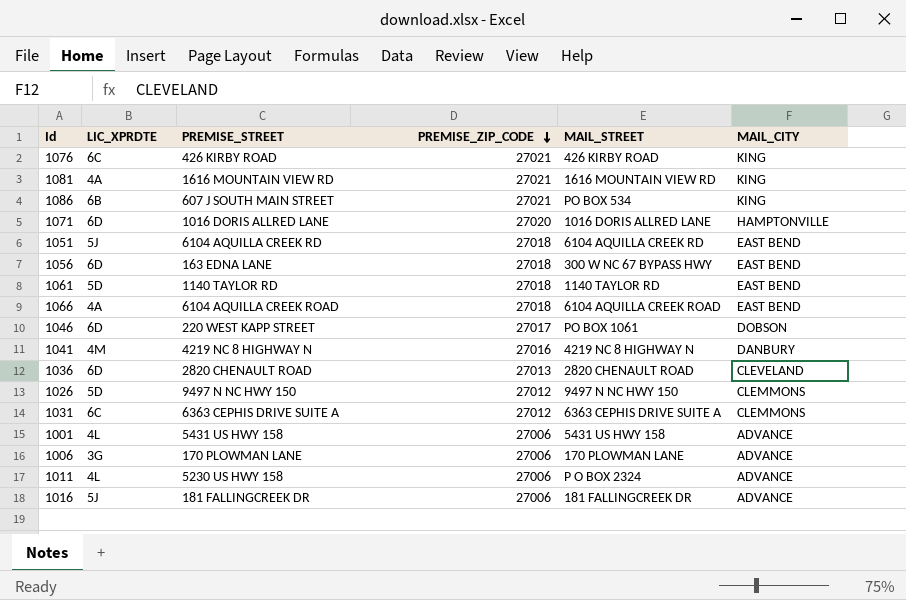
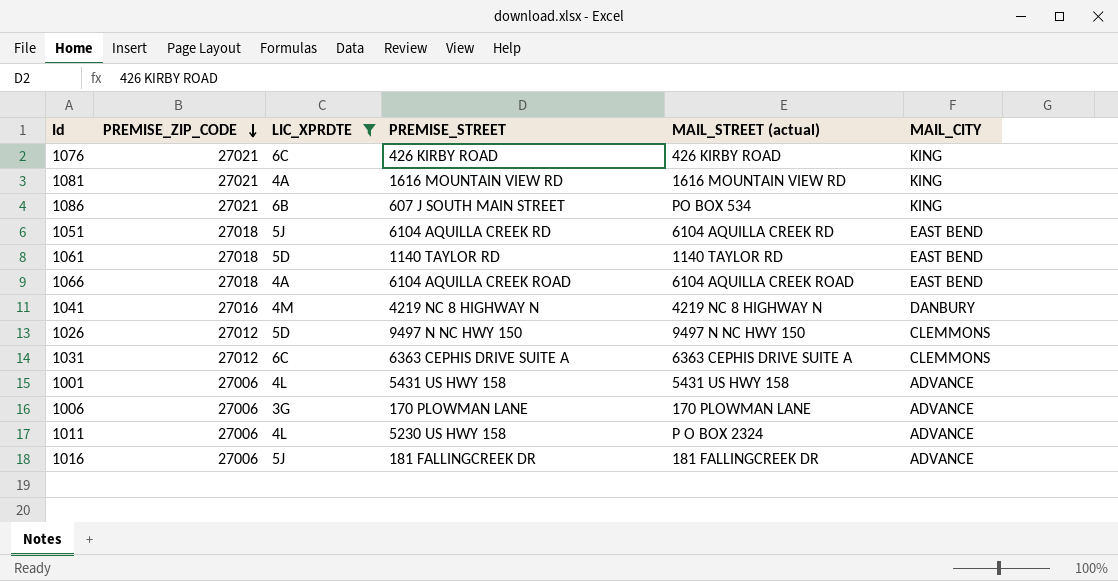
filter: none -> LIC_XPRDTE != 6D
column PREMISE_ZIP_CODE | position: 4 -> 2
column name: MAIL_STREET -> MAIL_STREET (actual)

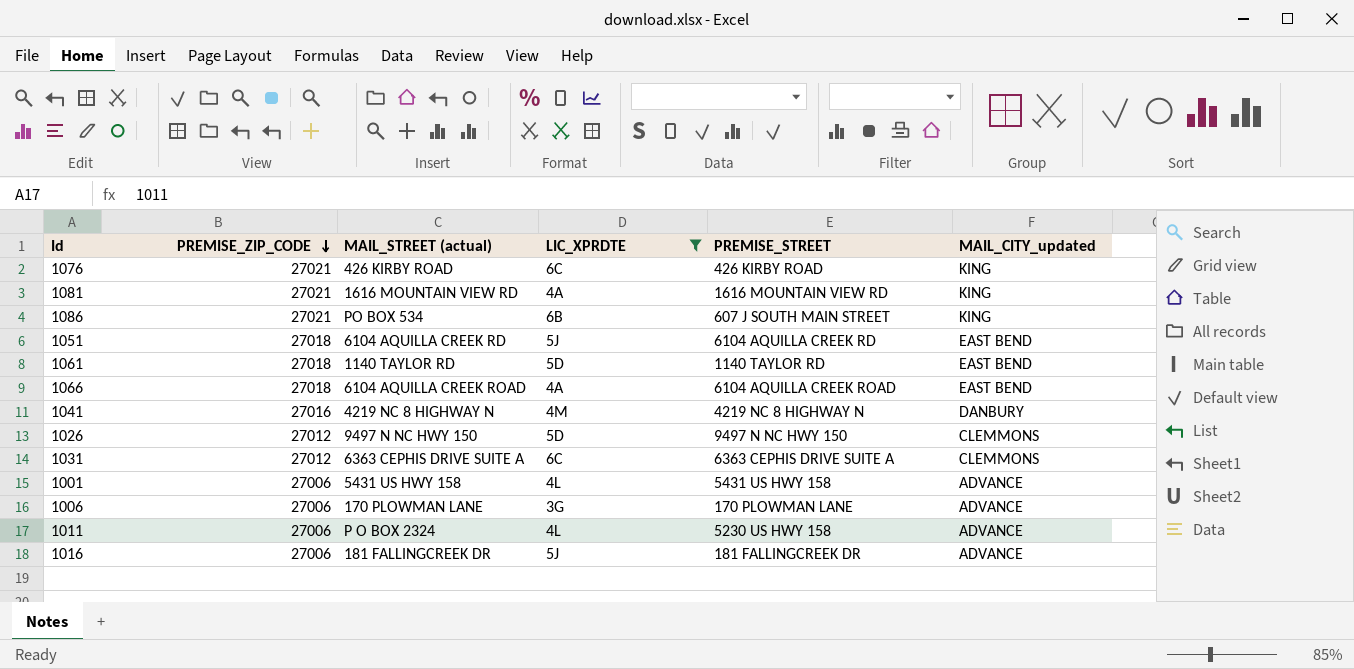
column MAIL_STREET (actual) | position: 5 -> 3
column name: MAIL_CITY -> MAIL_CITY_updated

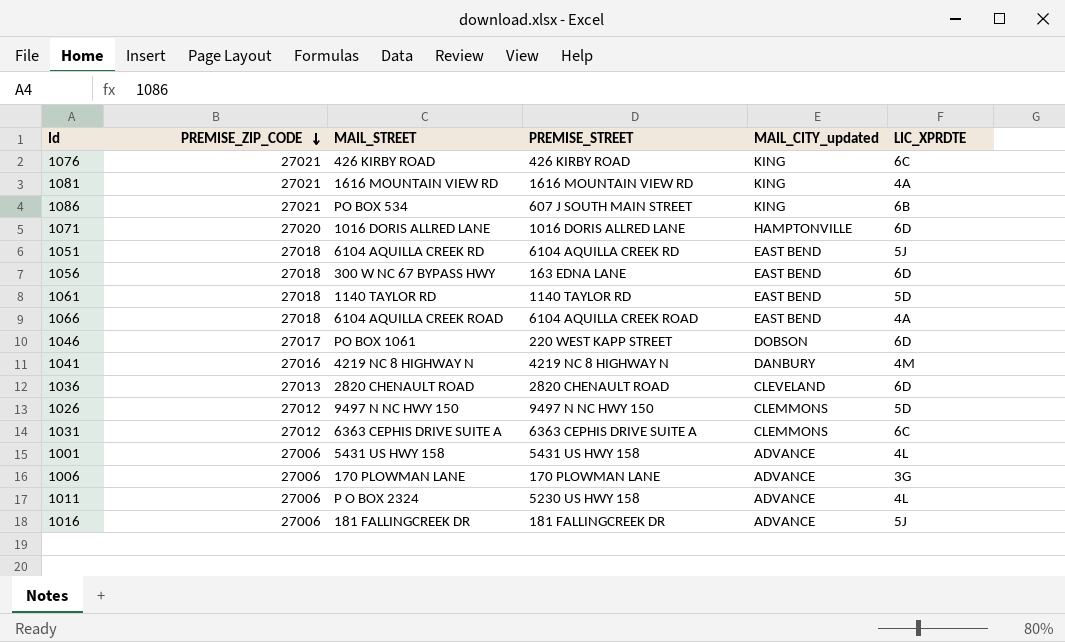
filter: LIC_XPRDTE != 6D -> none
column name: MAIL_STREET (actual) -> MAIL_STREET
column LIC_XPRDTE | position: 4 -> 6

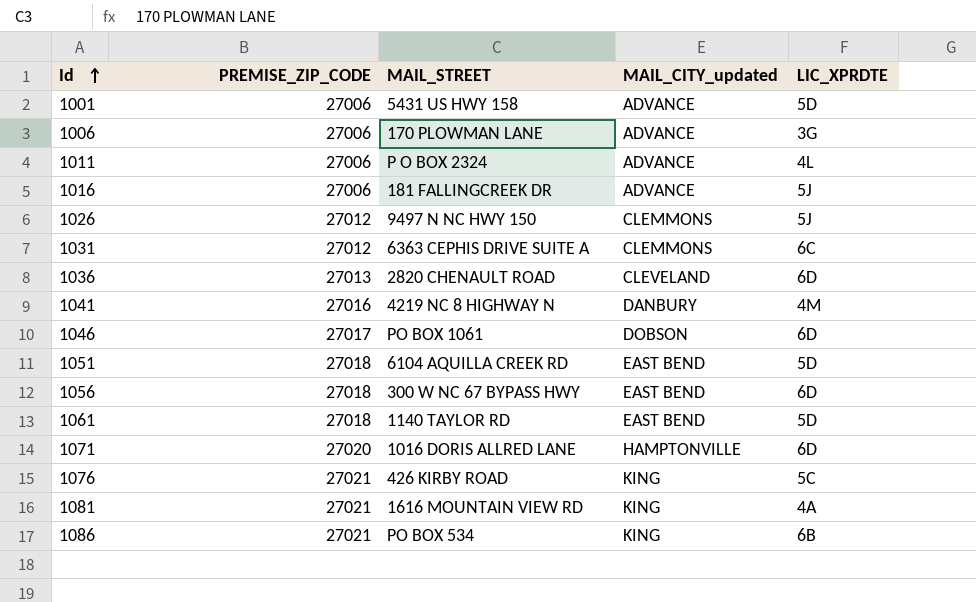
row order: PREMISE_ZIP_CODE descending -> Id ascending
column PREMISE_STREET | position: 4 -> none
row 1066: 27018 | 6104 AQUILLA CREEK ROAD | 6104 AQUILLA CREEK ROAD | EAST BEND | 4A -> none
1001 | LIC_XPRDTE: 4L -> 5D
1026 | LIC_XPRDTE: 5D -> 5J
1051 | LIC_XPRDTE: 5J -> 5D
1076 | LIC_XPRDTE: 6C -> 5C

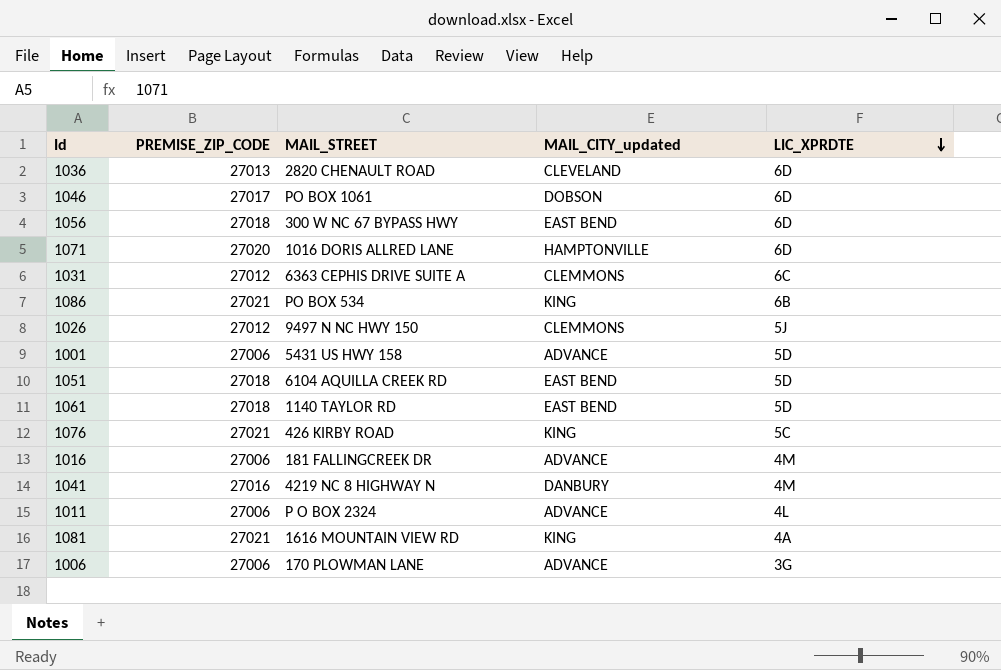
row order: Id ascending -> LIC_XPRDTE descending
1016 | LIC_XPRDTE: 5J -> 4M

